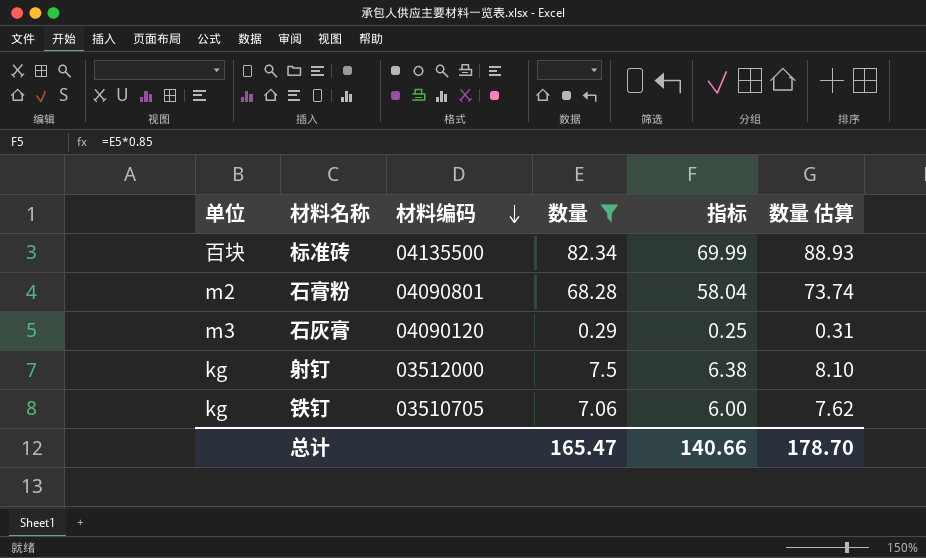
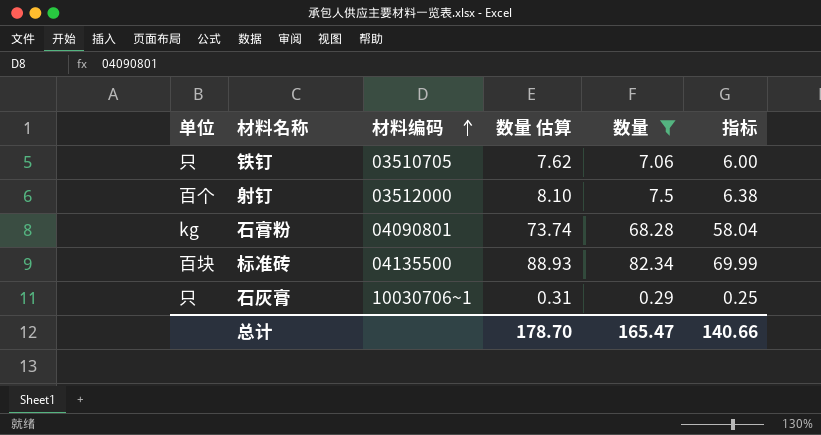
row order: 材料编码 descending -> 材料编码 ascending
column 数量 估算 | position: 6 -> 4
铁钉 | 单位: kg -> 只
射钉 | 单位: kg -> 百个
石膏粉 | 单位: m2 -> kg
石灰膏 | 单位: m3 -> 只
石灰膏 | 材料编码: 04090120 -> 10030706~1

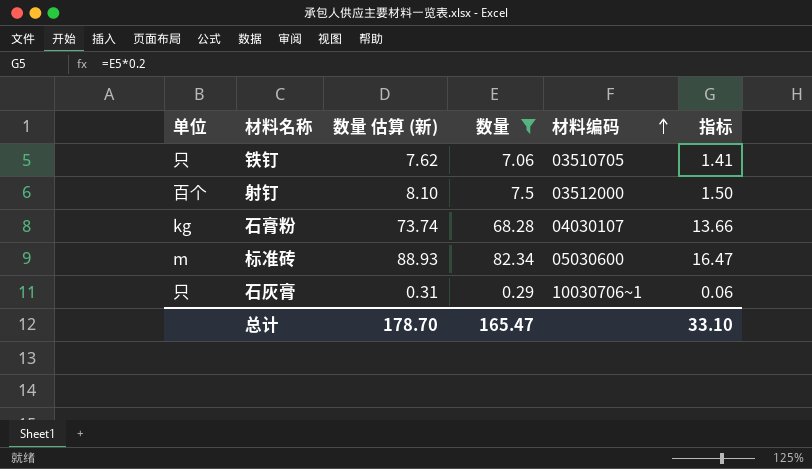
column name: 数量 估算 -> 数量 估算 (新)
column 材料编码 | position: 3 -> 5
column 指标 | formula: [数量] * 0.85 -> [数量] * 0.2
石膏粉 | 材料编码: 04090801 -> 04030107
标准砖 | 单位: 百块 -> m
标准砖 | 材料编码: 04135500 -> 05030600
总计 | 指标: 140.66 -> 33.10

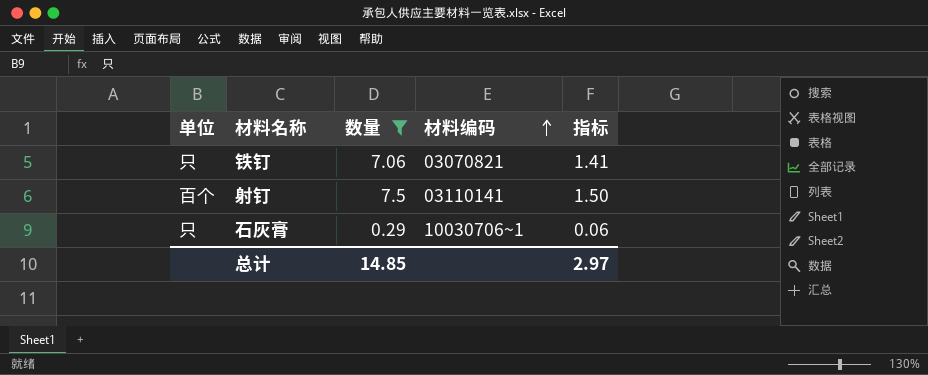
column 数量 估算 (新) | formula: [数量] * 1.08 -> none
row 石膏粉: kg | 73.74 | 68.28 | 04030107 | 13.66 -> none
row 标准砖: m | 88.93 | 82.34 | 05030600 | 16.47 -> none
铁钉 | 材料编码: 03510705 -> 03070821
射钉 | 材料编码: 03512000 -> 03110141
总计 | 数量: 165.47 -> 14.85
总计 | 指标: 33.10 -> 2.97

